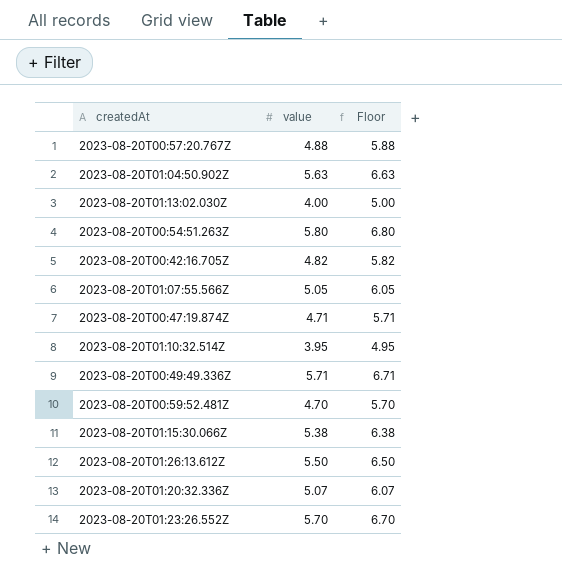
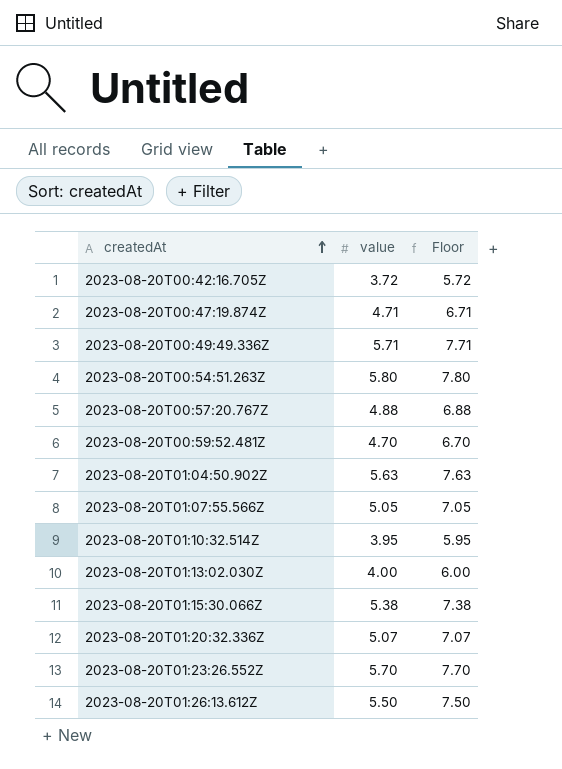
row order: none -> createdAt ascending
column Floor | formula: [value] + 1 -> [value] + 2
2023-08-20T00:42:16.705Z | value: 4.82 -> 3.72

